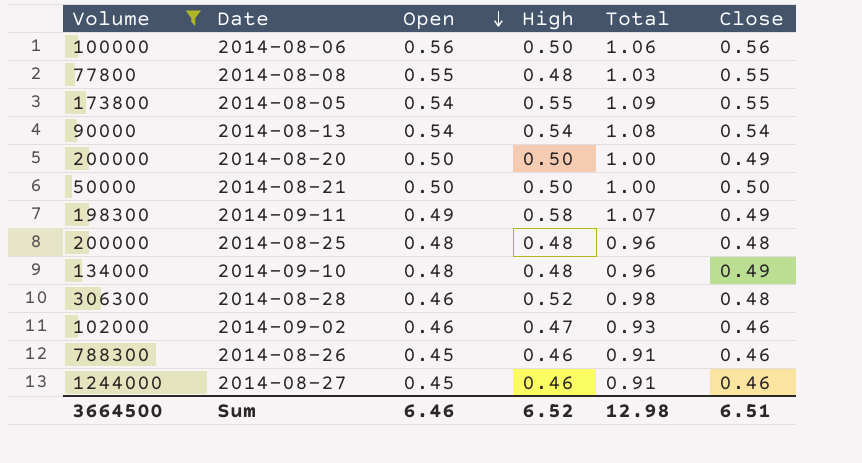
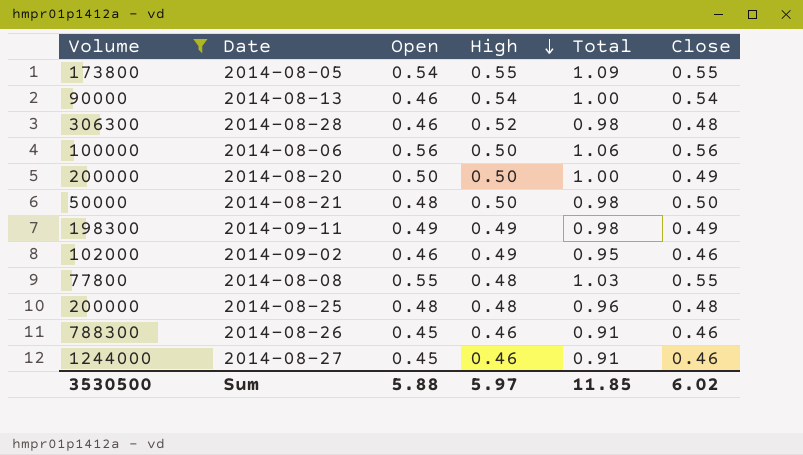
row order: Open descending -> High descending
row 2014-09-10: 134000 | 0.48 | 0.48 | 0.96 | 0.49 -> none
2014-08-13 | Open: 0.54 -> 0.46
2014-08-13 | Total: 1.08 -> 1.00
2014-08-21 | Open: 0.50 -> 0.48
2014-08-21 | Total: 1.00 -> 0.98
2014-09-11 | High: 0.58 -> 0.49
2014-09-11 | Total: 1.07 -> 0.98
2014-09-02 | High: 0.47 -> 0.49
2014-09-02 | Total: 0.93 -> 0.95
Sum | Volume: 3664500 -> 3530500
Sum | Open: 6.46 -> 5.88
Sum | High: 6.52 -> 5.97
Sum | Total: 12.98 -> 11.85
Sum | Close: 6.51 -> 6.02

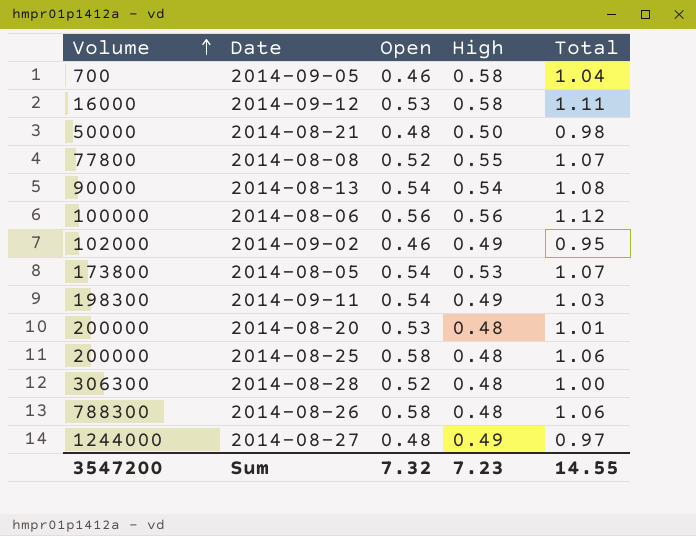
filter: Volume >= 50000 -> none
row order: High descending -> Volume ascending
column Close | position: 6 -> none
2014-08-08 | Open: 0.55 -> 0.52
2014-08-08 | High: 0.48 -> 0.55
2014-08-08 | Total: 1.03 -> 1.07
2014-08-13 | Open: 0.46 -> 0.54
2014-08-13 | Total: 1.00 -> 1.08
2014-08-06 | High: 0.50 -> 0.56
2014-08-06 | Total: 1.06 -> 1.12
2014-08-05 | High: 0.55 -> 0.53
2014-08-05 | Total: 1.09 -> 1.07
2014-09-11 | Open: 0.49 -> 0.54
2014-09-11 | Total: 0.98 -> 1.03
2014-08-20 | Open: 0.50 -> 0.53
2014-08-20 | High: 0.50 -> 0.48
2014-08-20 | Total: 1.00 -> 1.01
2014-08-25 | Open: 0.48 -> 0.58
2014-08-25 | Total: 0.96 -> 1.06
2014-08-28 | Open: 0.46 -> 0.52
2014-08-28 | High: 0.52 -> 0.48
2014-08-28 | Total: 0.98 -> 1.00
2014-08-26 | Open: 0.45 -> 0.58
2014-08-26 | High: 0.46 -> 0.48
2014-08-26 | Total: 0.91 -> 1.06
2014-08-27 | Open: 0.45 -> 0.48
2014-08-27 | High: 0.46 -> 0.49
2014-08-27 | Total: 0.91 -> 0.97
Sum | Volume: 3530500 -> 3547200
Sum | Open: 5.88 -> 7.32
Sum | High: 5.97 -> 7.23
Sum | Total: 11.85 -> 14.55

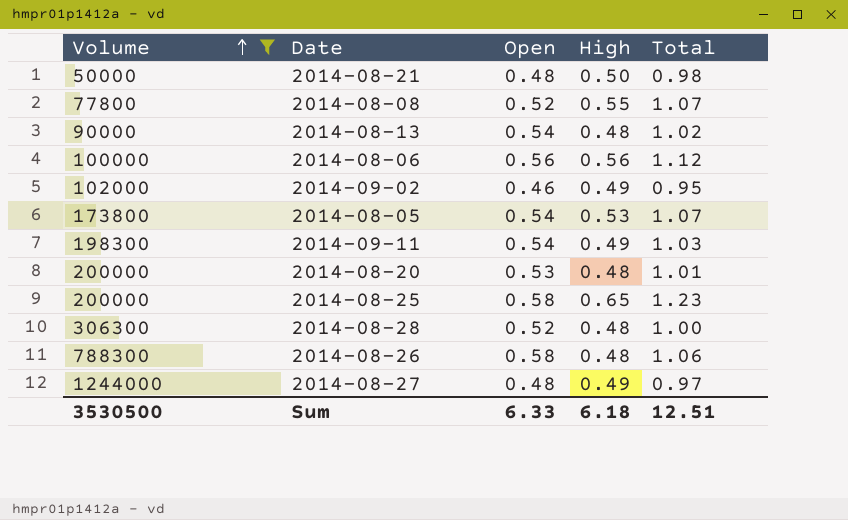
filter: none -> Volume >= 50000
2014-08-13 | High: 0.54 -> 0.48
2014-08-13 | Total: 1.08 -> 1.02
2014-08-25 | High: 0.48 -> 0.65
2014-08-25 | Total: 1.06 -> 1.23
Sum | Volume: 3547200 -> 3530500
Sum | Open: 7.32 -> 6.33
Sum | High: 7.23 -> 6.18
Sum | Total: 14.55 -> 12.51

